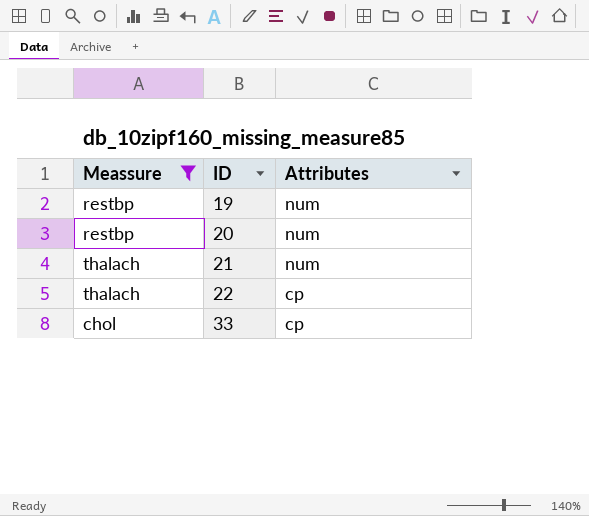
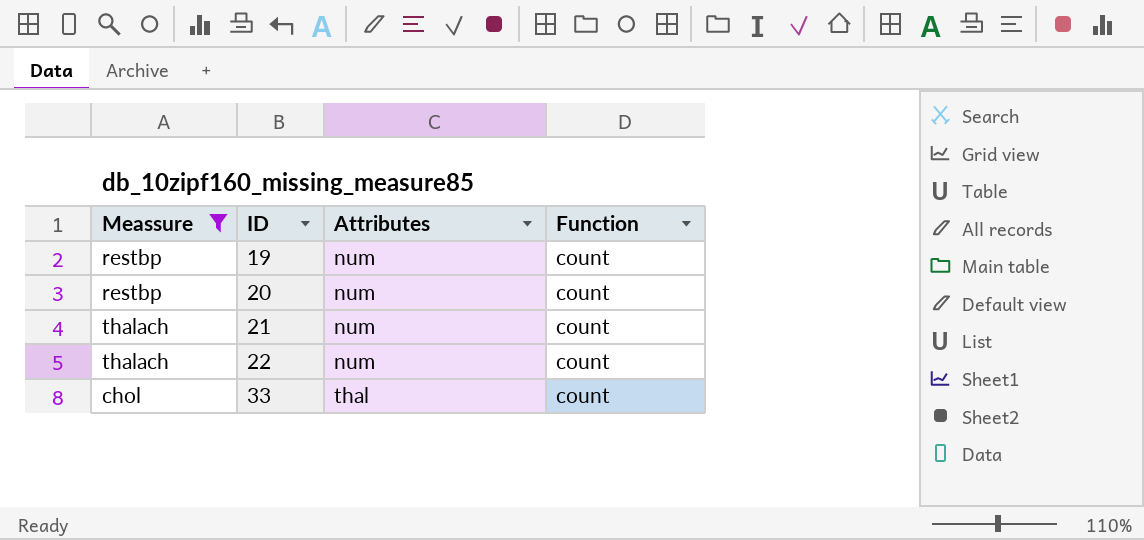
column Function | position: none -> 4
22 | Attributes: cp -> num
33 | Attributes: cp -> thal

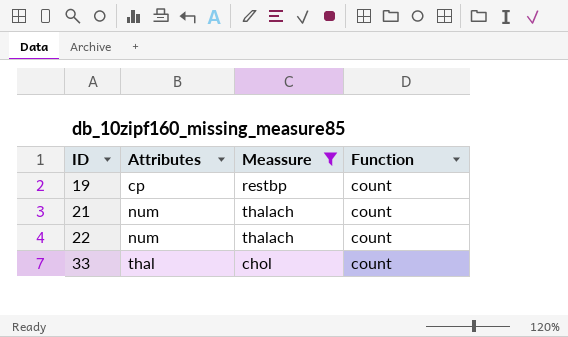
column Meassure | position: 1 -> 3
row 20: restbp | num | count -> none
19 | Attributes: num -> cp

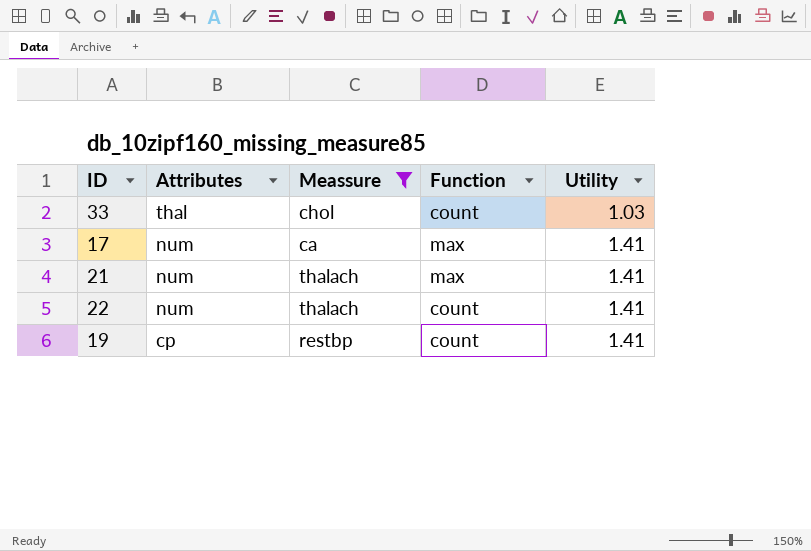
row order: ID ascending -> Attributes descending
column Utility | position: none -> 5
row 17: none -> num | ca | max | 1.41
21 | Function: count -> max

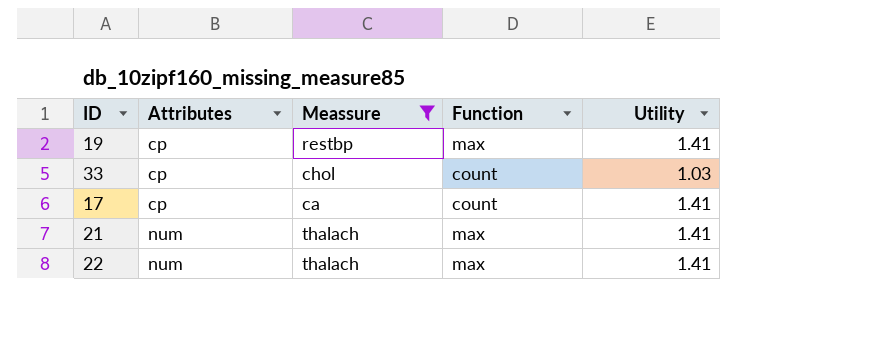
row order: Attributes descending -> Attributes ascending
19 | Function: count -> max
33 | Attributes: thal -> cp
17 | Attributes: num -> cp
17 | Function: max -> count
22 | Function: count -> max

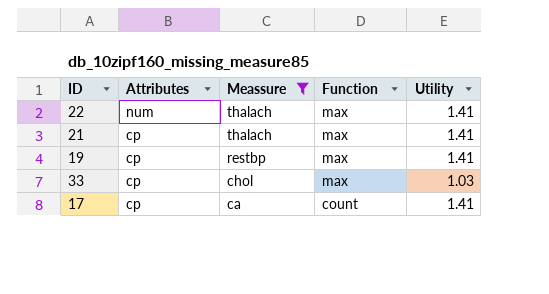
row order: Attributes ascending -> Attributes descending
21 | Attributes: num -> cp
33 | Function: count -> max

